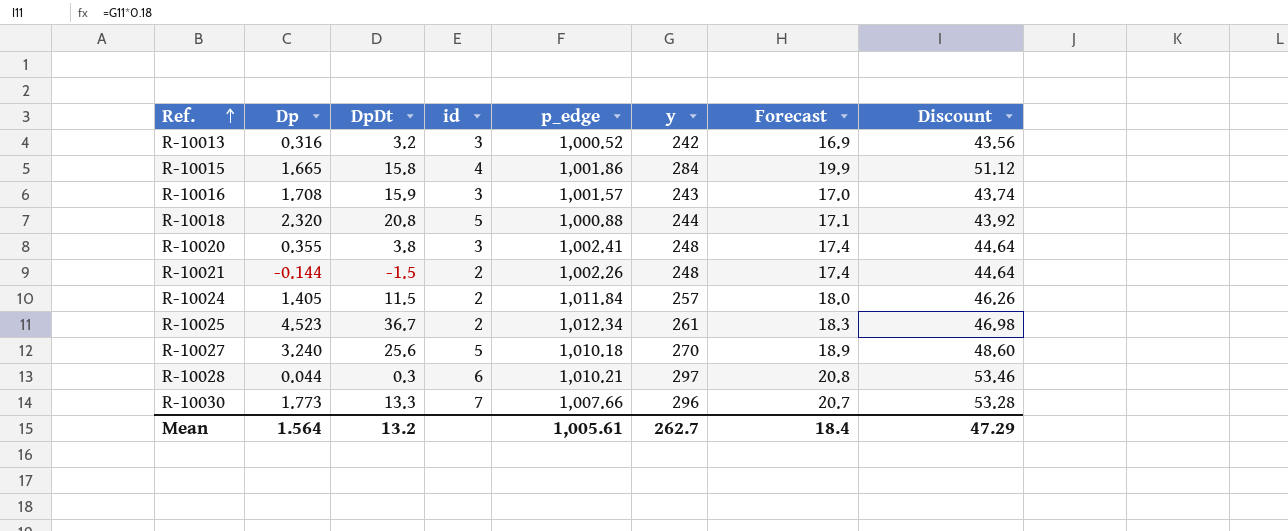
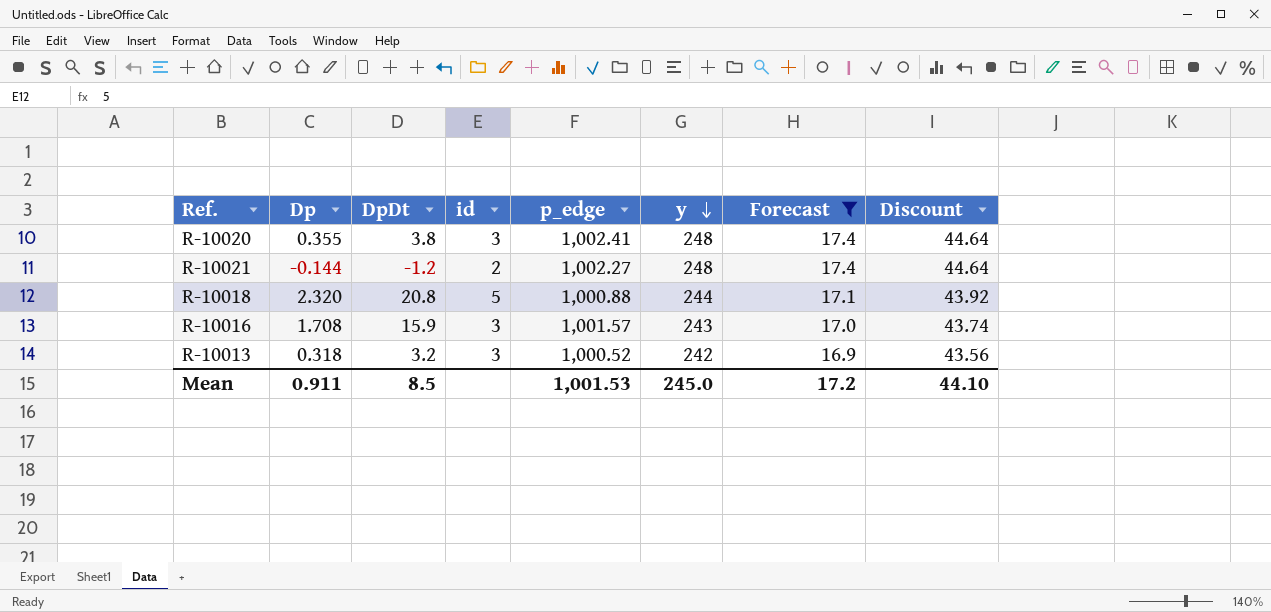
filter: none -> Forecast <= 17.4
row order: Ref. ascending -> y descending
R-10021 | DpDt: -1.5 -> -1.2
R-10021 | p_edge: 1,002.26 -> 1,002.27
R-10013 | Dp: 0.316 -> 0.318
Mean | Dp: 1.564 -> 0.911
Mean | DpDt: 13.2 -> 8.5
Mean | p_edge: 1,005.61 -> 1,001.53
Mean | y: 262.7 -> 245.0
Mean | Forecast: 18.4 -> 17.2
Mean | Discount: 47.29 -> 44.10

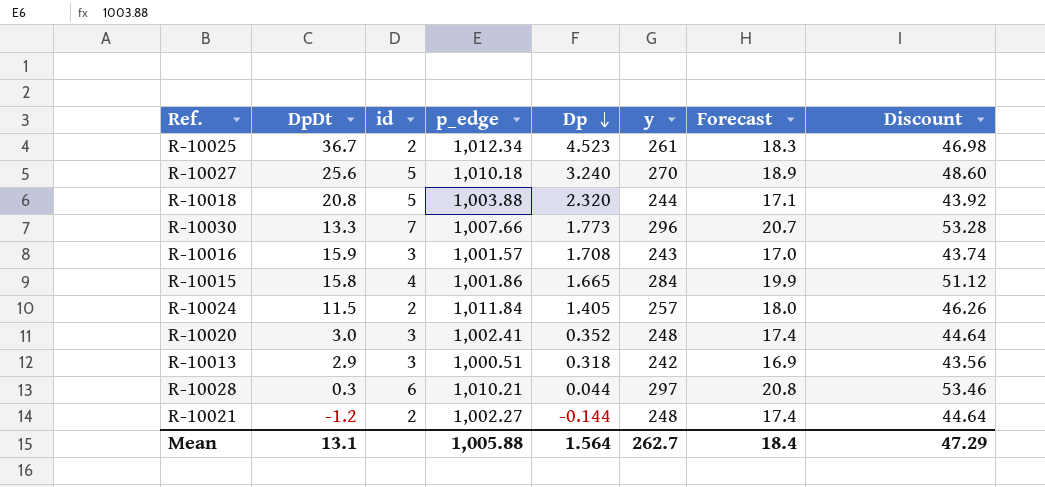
filter: Forecast <= 17.4 -> none
row order: y descending -> Dp descending
column Dp | position: 2 -> 5
R-10018 | p_edge: 1,000.88 -> 1,003.88
R-10020 | DpDt: 3.8 -> 3.0
R-10020 | Dp: 0.355 -> 0.352
R-10013 | DpDt: 3.2 -> 2.9
R-10013 | p_edge: 1,000.52 -> 1,000.51
Mean | DpDt: 8.5 -> 13.1
Mean | p_edge: 1,001.53 -> 1,005.88
Mean | Dp: 0.911 -> 1.564
Mean | y: 245.0 -> 262.7
Mean | Forecast: 17.2 -> 18.4
Mean | Discount: 44.10 -> 47.29

